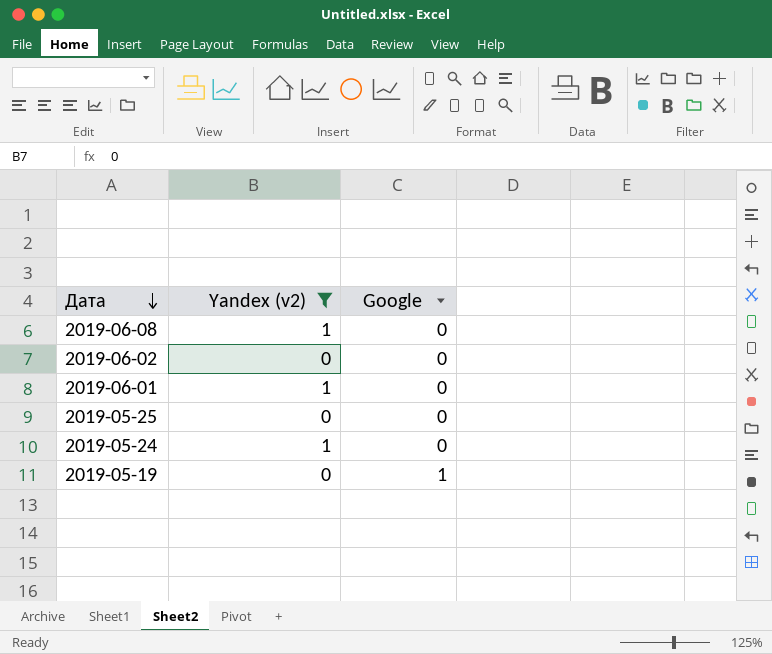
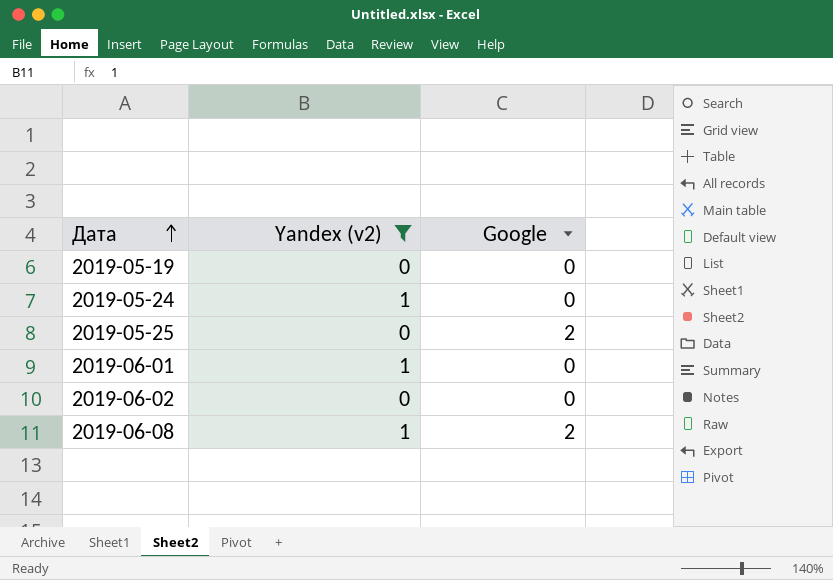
row order: Дата descending -> Дата ascending
2019-05-19 | Google: 1 -> 0
2019-05-25 | Google: 0 -> 2
2019-06-08 | Google: 0 -> 2

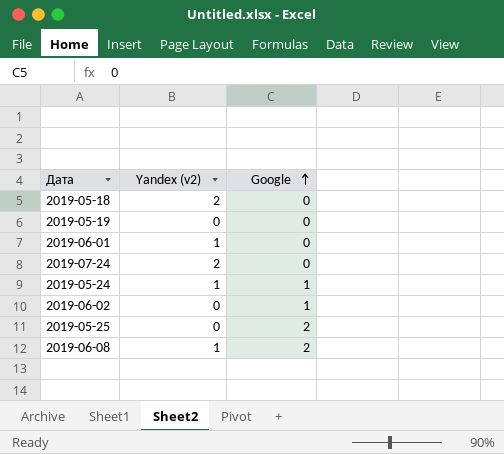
filter: Yandex (v2) != 2 -> none
row order: Дата ascending -> Google ascending
2019-05-24 | Google: 0 -> 1
2019-06-02 | Google: 0 -> 1

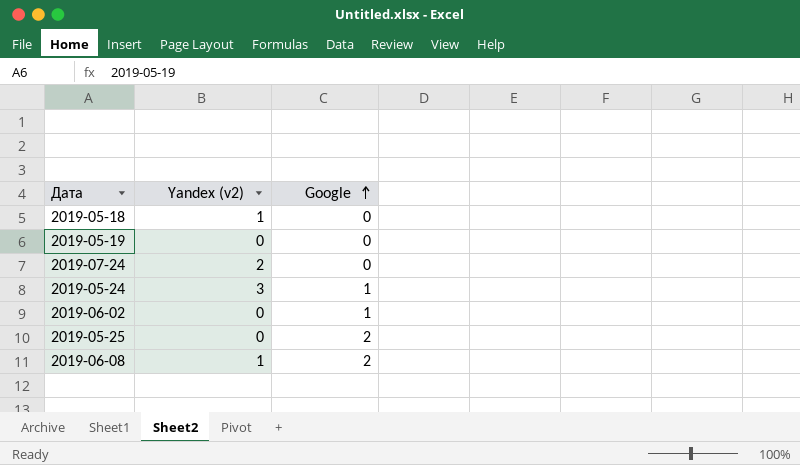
row 2019-06-01: 1 | 0 -> none
2019-05-18 | Yandex (v2): 2 -> 1
2019-05-24 | Yandex (v2): 1 -> 3

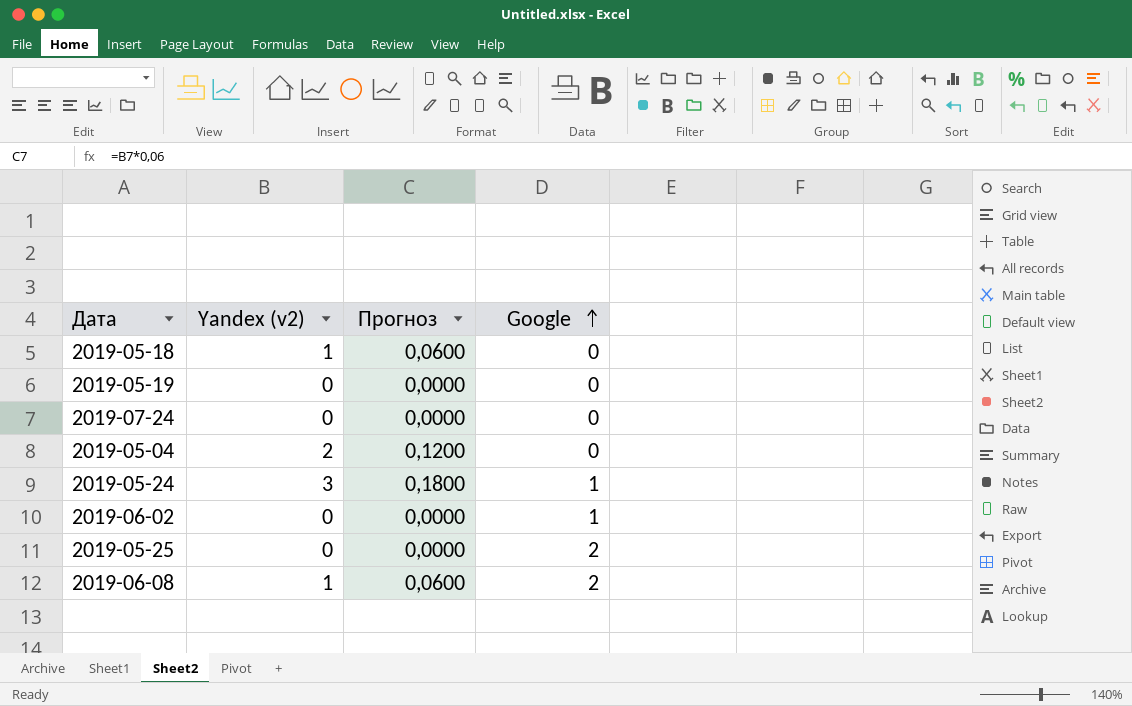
column Прогноз | formula: none -> [Yandex (v2)] * 0,06
2019-07-24 | Yandex (v2): 2 -> 0
row 2019-05-04: none -> 2 | 0,1200 | 0

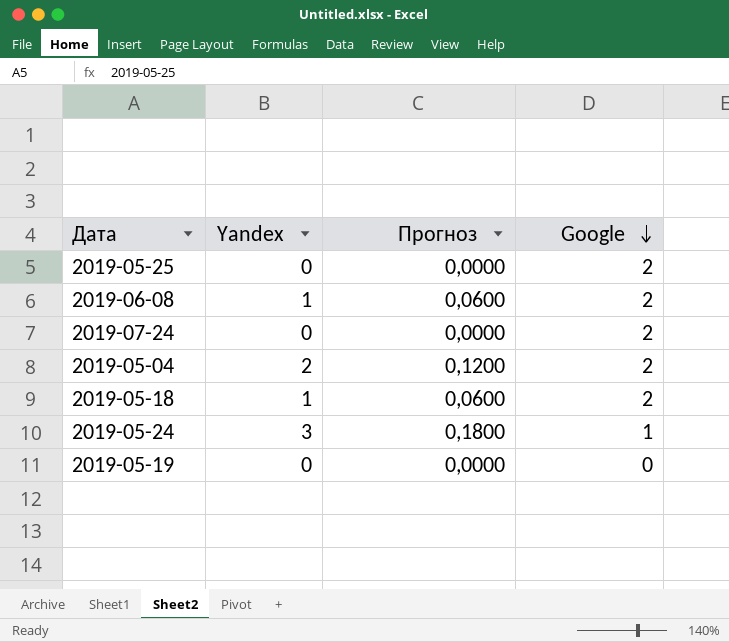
row order: Google ascending -> Google descending
column name: Yandex (v2) -> Yandex
row 2019-06-02: 0 | 0,0000 | 1 -> none
2019-07-24 | Google: 0 -> 2
2019-05-04 | Google: 0 -> 2
2019-05-18 | Google: 0 -> 2

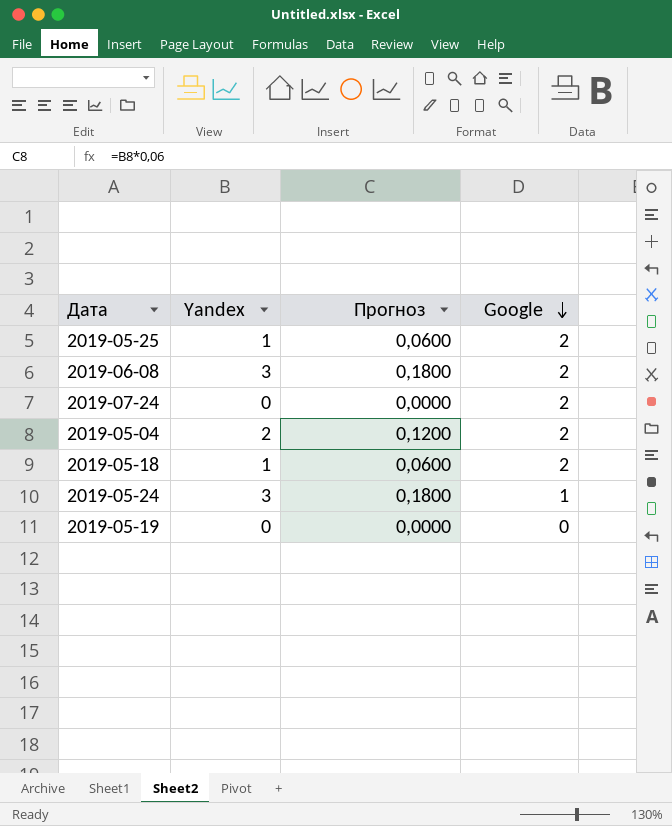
2019-05-25 | Yandex: 0 -> 1
2019-05-25 | Прогноз: 0,0000 -> 0,0600
2019-06-08 | Yandex: 1 -> 3
2019-06-08 | Прогноз: 0,0600 -> 0,1800

